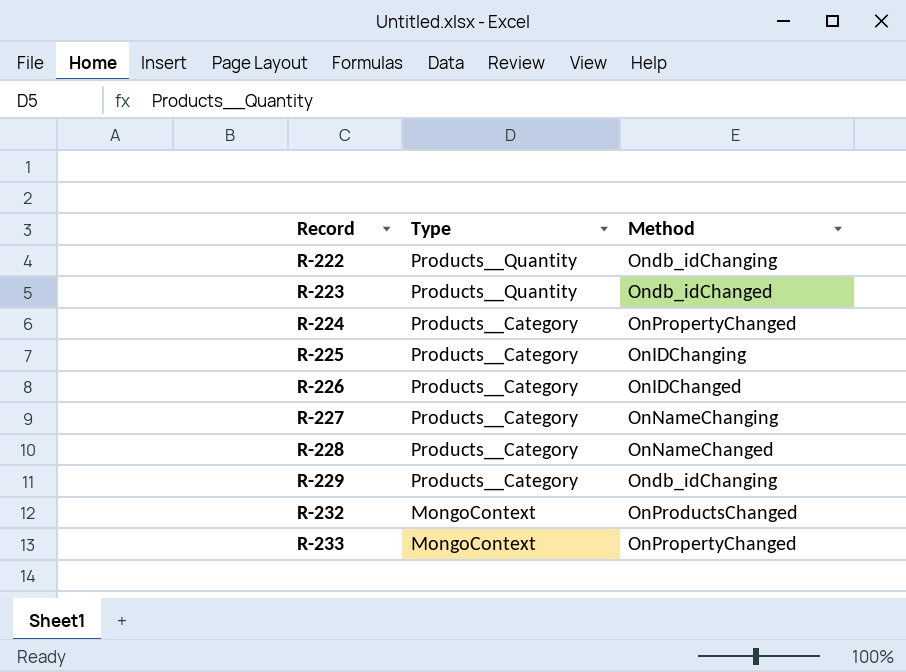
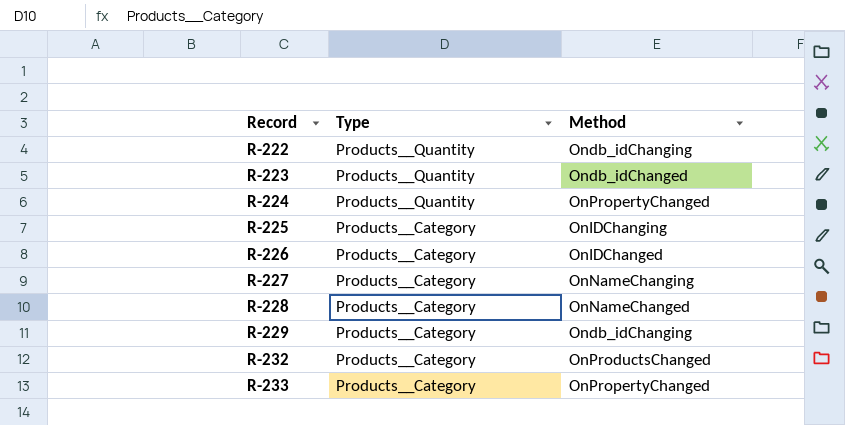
R-224 | Type: Products__Category -> Products__Quantity
R-232 | Type: MongoContext -> Products__Category
R-233 | Type: MongoContext -> Products__Category

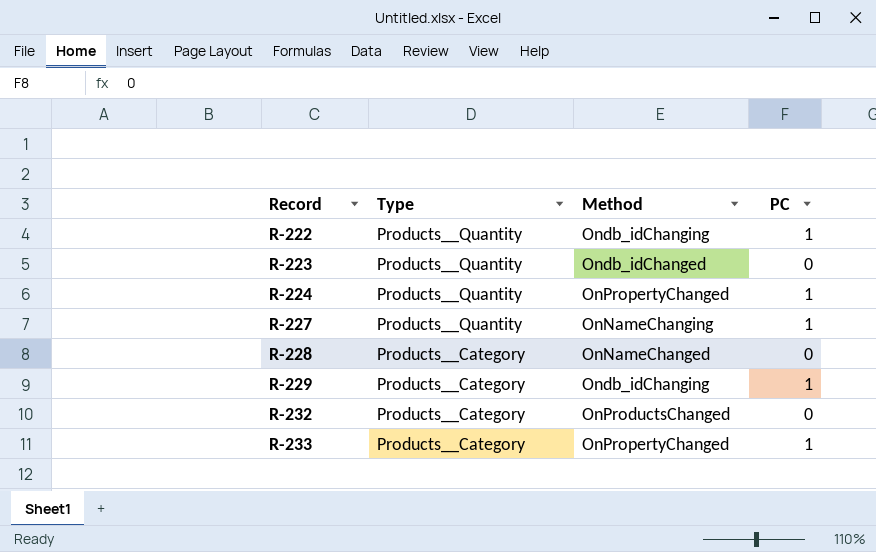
column PC | position: none -> 4
row R-225: Products__Category | OnIDChanging -> none
row R-226: Products__Category | OnIDChanged -> none
R-227 | Type: Products__Category -> Products__Quantity

